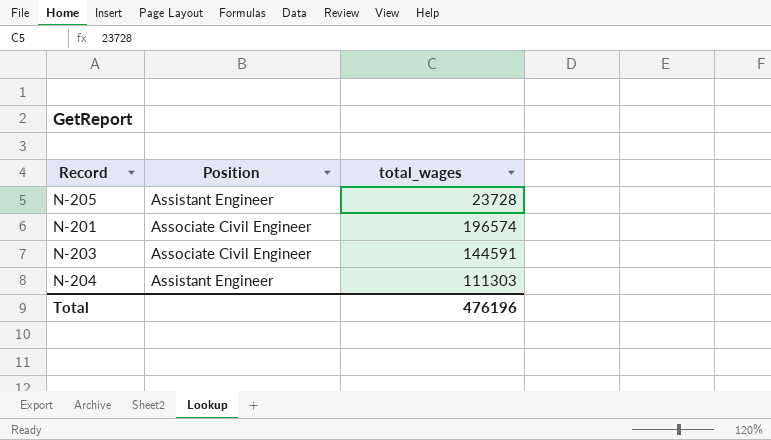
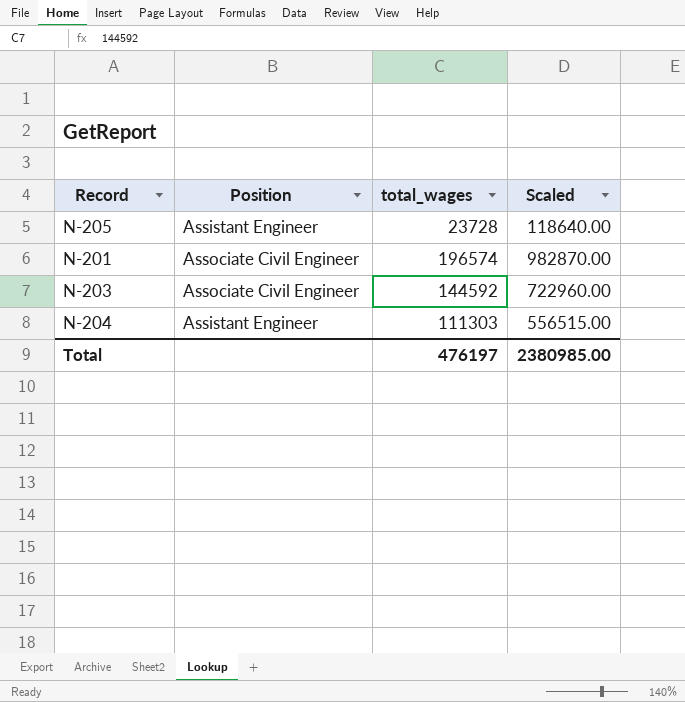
column Scaled | formula: none -> [total_wages] * 5
N-203 | total_wages: 144591 -> 144592
Total | total_wages: 476196 -> 476197

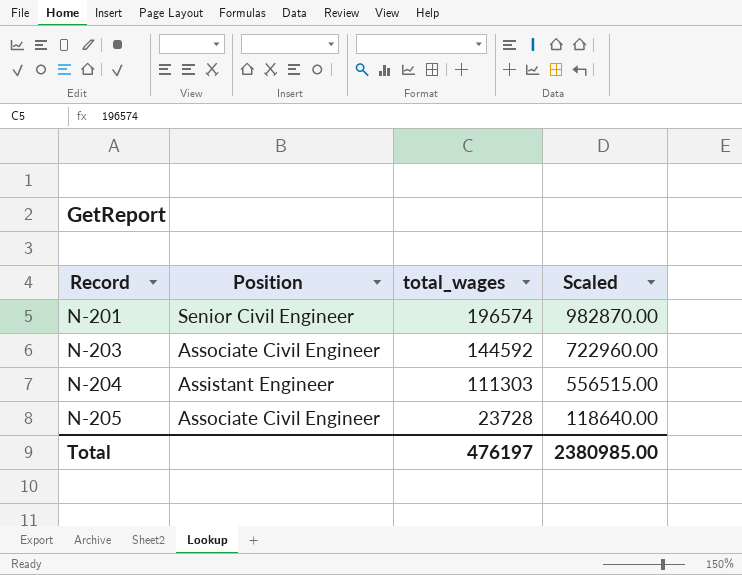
row order: none -> Record ascending
N-201 | Position: Associate Civil Engineer -> Senior Civil Engineer
N-205 | Position: Assistant Engineer -> Associate Civil Engineer

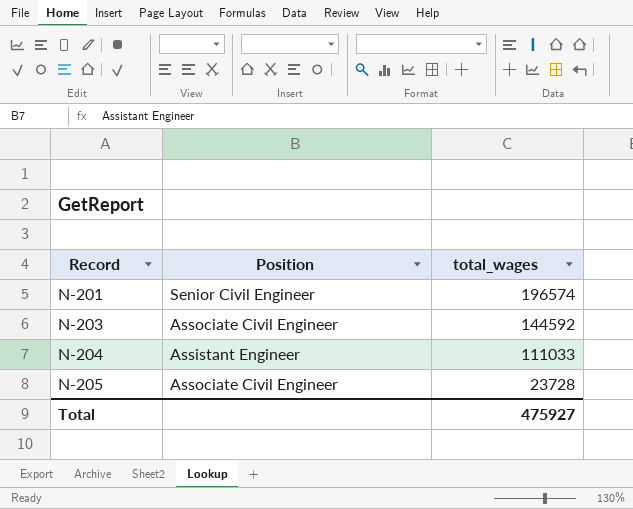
column Scaled | formula: [total_wages] * 5 -> none
N-204 | total_wages: 111303 -> 111033
Total | total_wages: 476197 -> 475927

